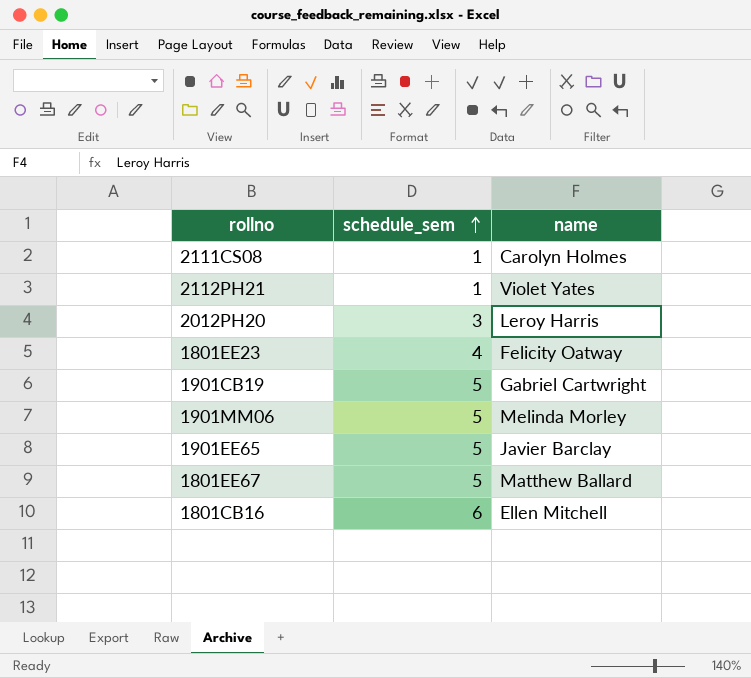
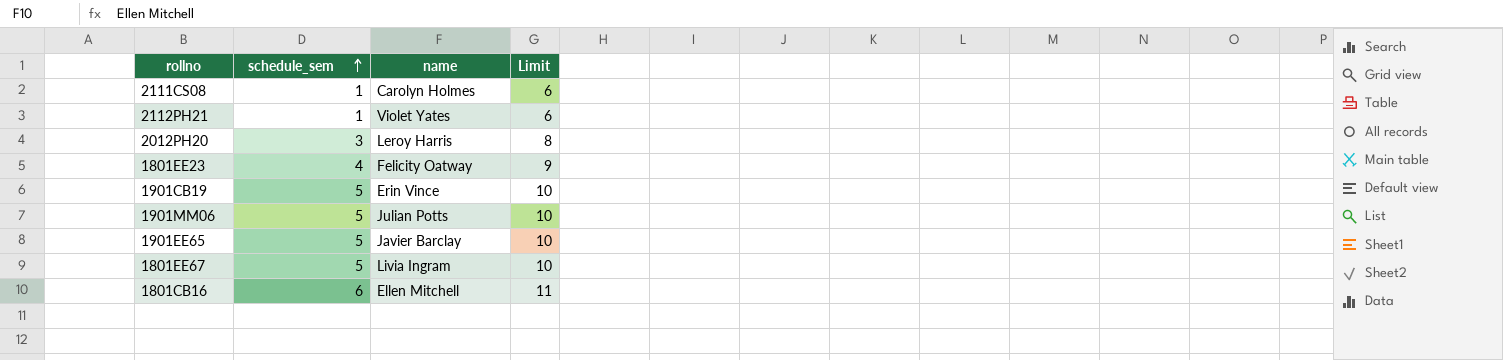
column Limit | formula: none -> [schedule_sem] + 5
1901CB19 | name: Gabriel Cartwright -> Erin Vince
1901MM06 | name: Melinda Morley -> Julian Potts
1801EE67 | name: Matthew Ballard -> Livia Ingram

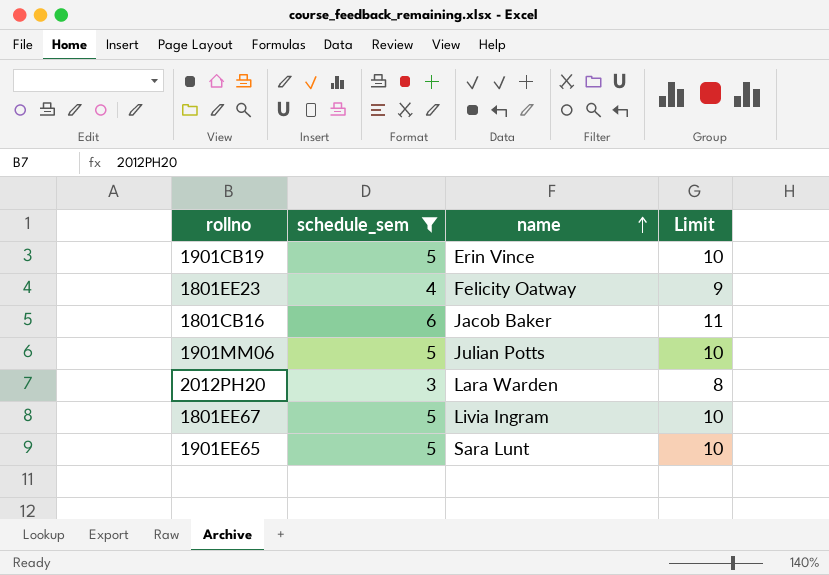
filter: none -> schedule_sem != 1
row order: schedule_sem ascending -> name ascending
1801CB16 | name: Ellen Mitchell -> Jacob Baker
2012PH20 | name: Leroy Harris -> Lara Warden
1901EE65 | name: Javier Barclay -> Sara Lunt

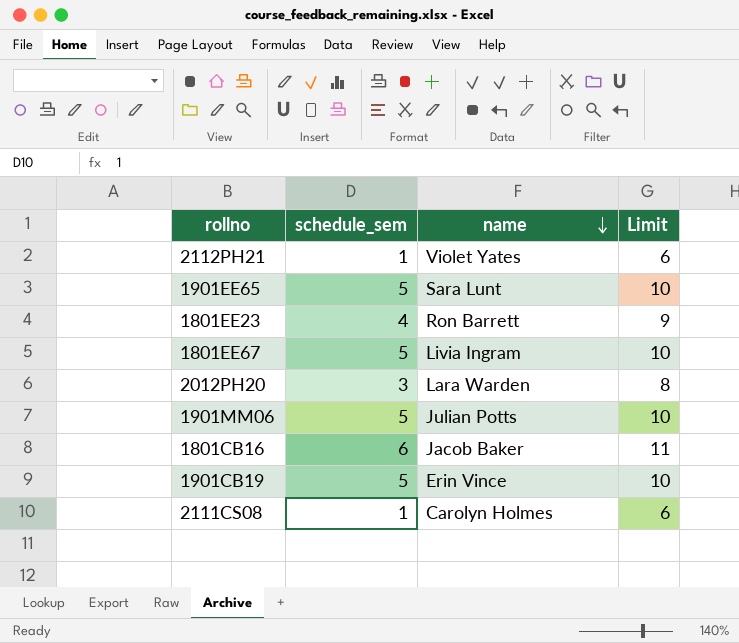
filter: schedule_sem != 1 -> none
row order: name ascending -> name descending
1801EE23 | name: Felicity Oatway -> Ron Barrett

